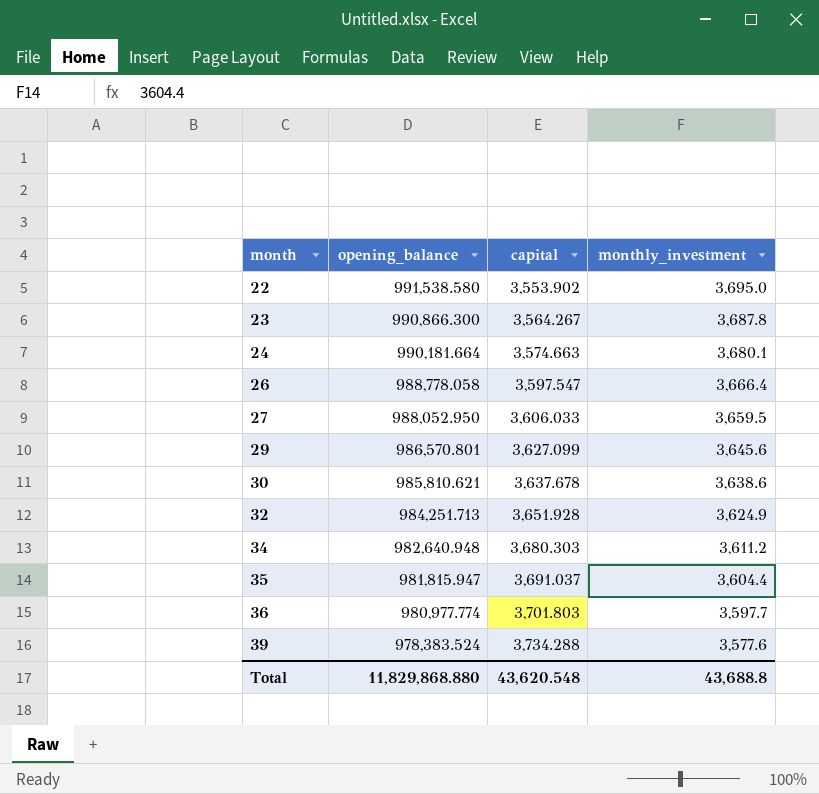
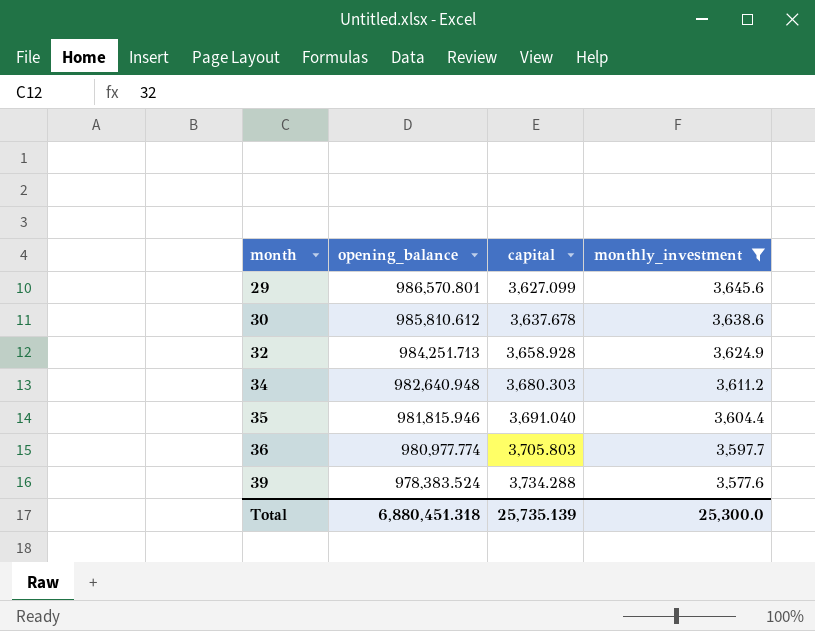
filter: none -> monthly_investment <= 3,645.6
30 | opening_balance: 985,810.621 -> 985,810.612
32 | capital: 3,651.928 -> 3,658.928
35 | opening_balance: 981,815.947 -> 981,815.946
35 | capital: 3,691.037 -> 3,691.040
36 | capital: 3,701.803 -> 3,705.803
Total | opening_balance: 11,829,868.880 -> 6,880,451.318
Total | capital: 43,620.548 -> 25,735.139
Total | monthly_investment: 43,688.8 -> 25,300.0

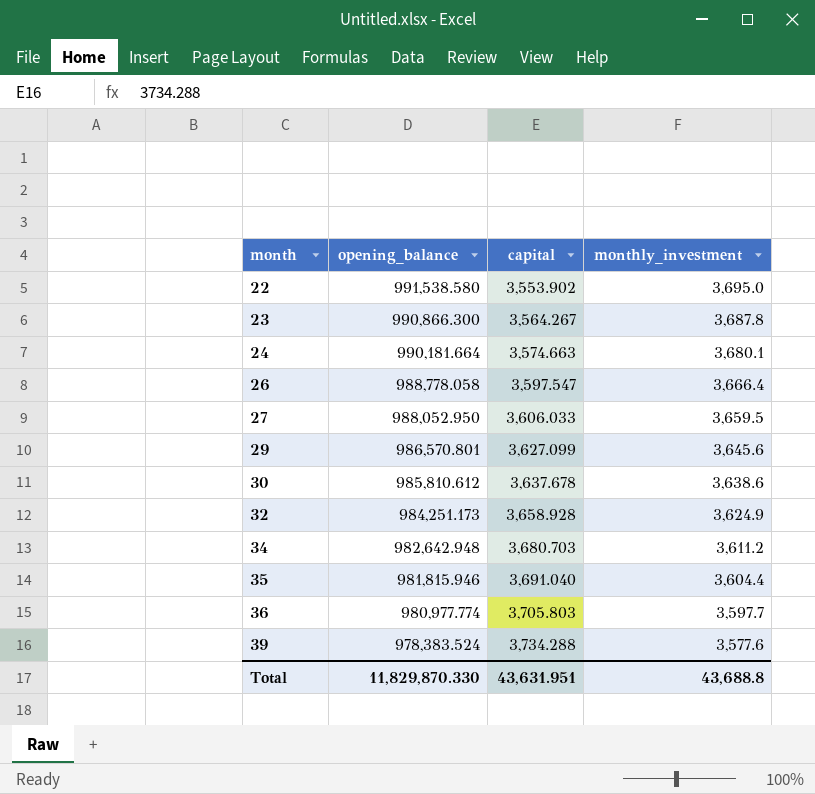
filter: monthly_investment <= 3,645.6 -> none
32 | opening_balance: 984,251.713 -> 984,251.173
34 | opening_balance: 982,640.948 -> 982,642.948
34 | capital: 3,680.303 -> 3,680.703
Total | opening_balance: 6,880,451.318 -> 11,829,870.330
Total | capital: 25,735.139 -> 43,631.951
Total | monthly_investment: 25,300.0 -> 43,688.8

